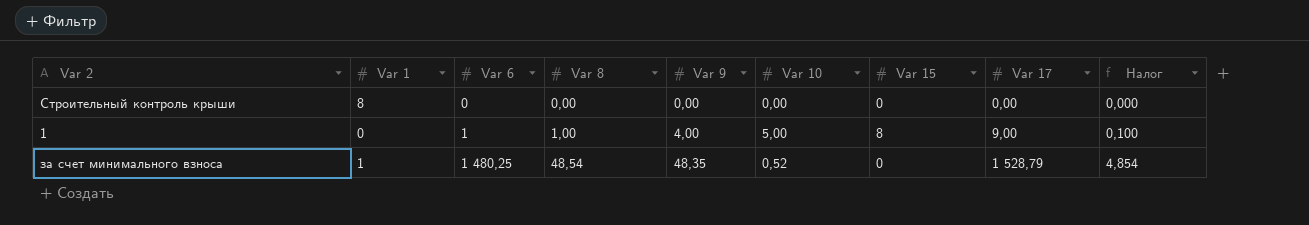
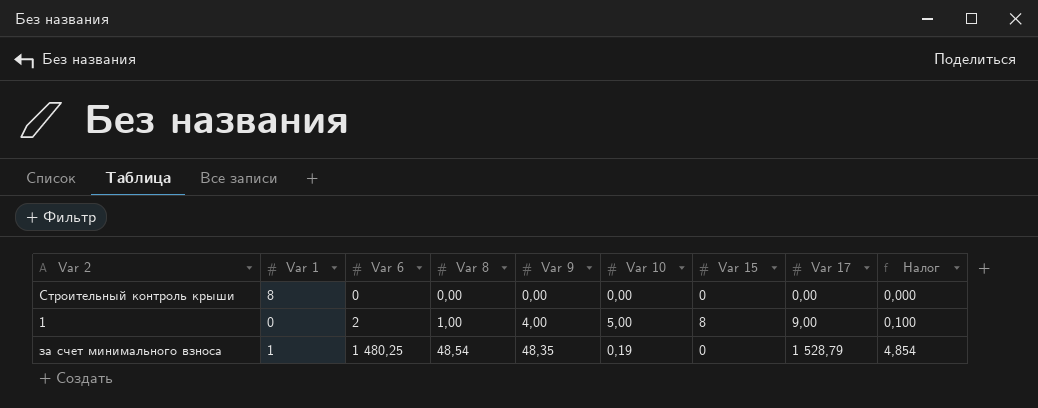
1 | Var 6: 1 -> 2
за счет минимального взноса | Var 10: 0,52 -> 0,19

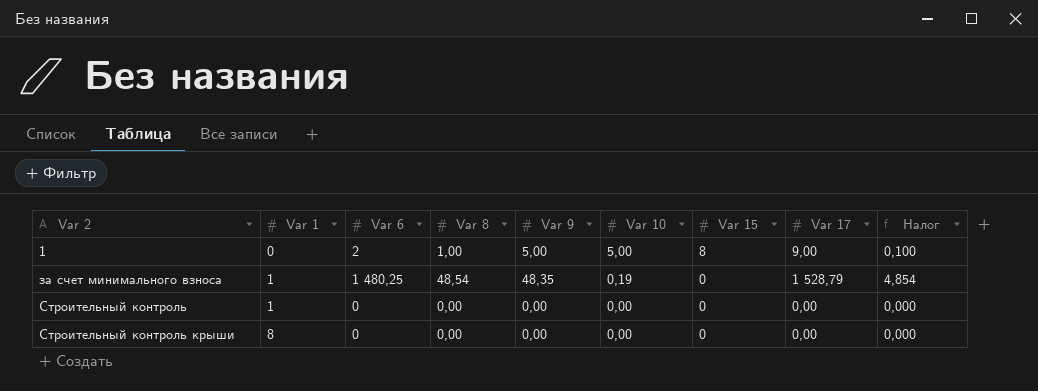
row order: Var 6 ascending -> Var 2 ascending
1 | Var 9: 4,00 -> 5,00
row Строительный контроль: none -> 1 | 0 | 0,00 | 0,00 | 0,00 | 0 | 0,00 | 0,000

